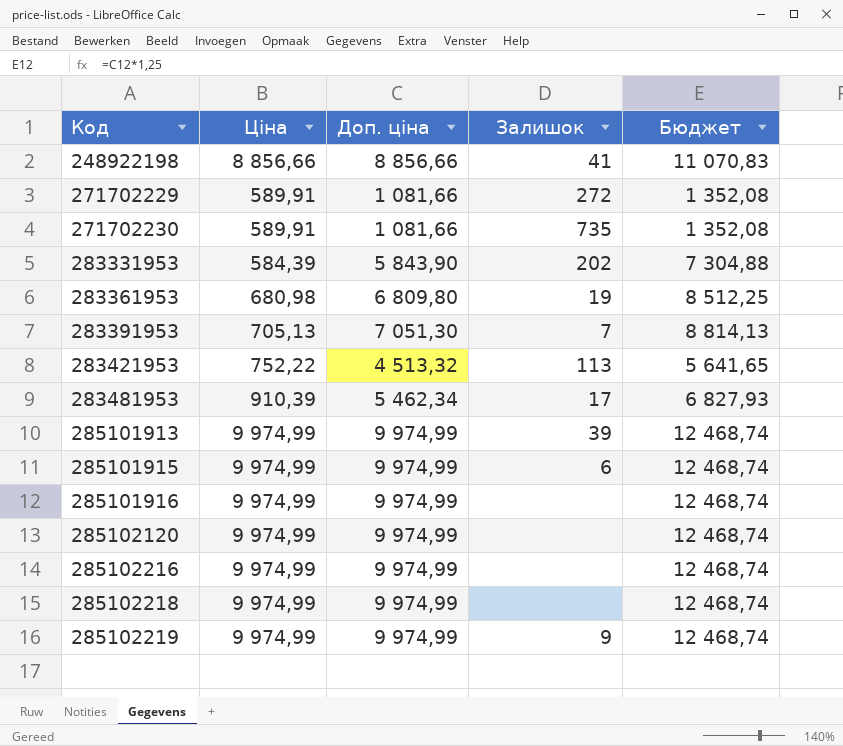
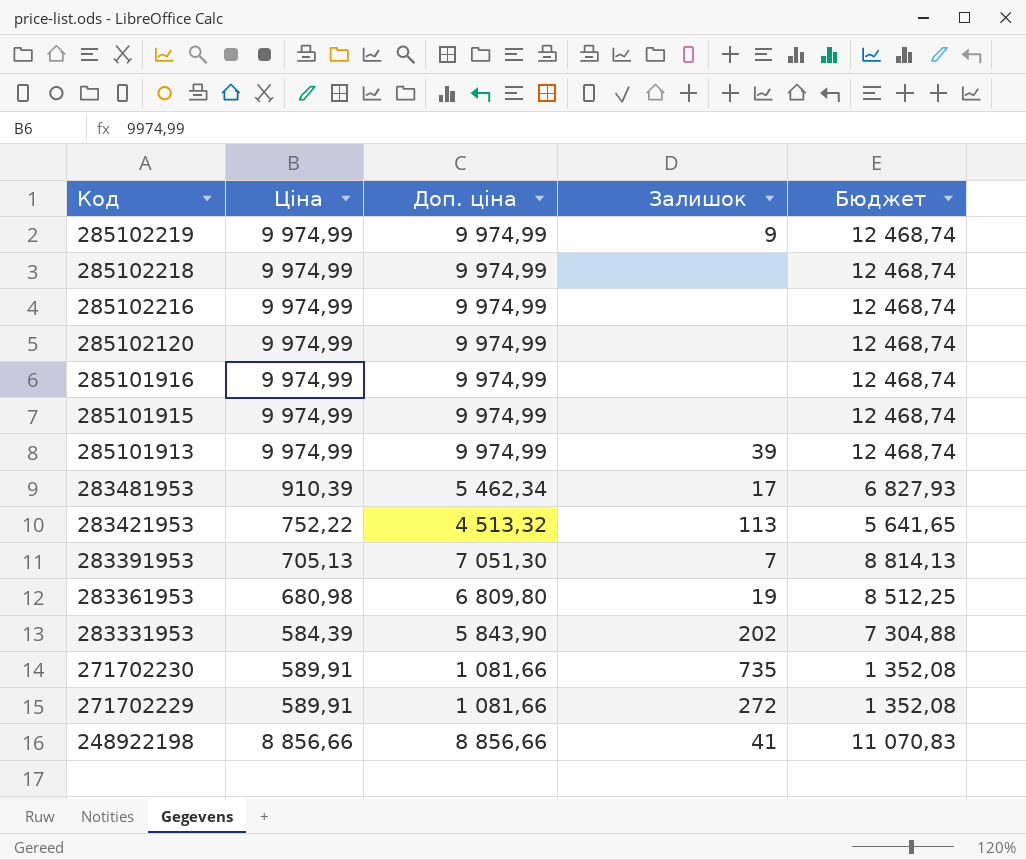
row order: Код ascending -> Код descending
285101915 | Залишок: 6 -> none

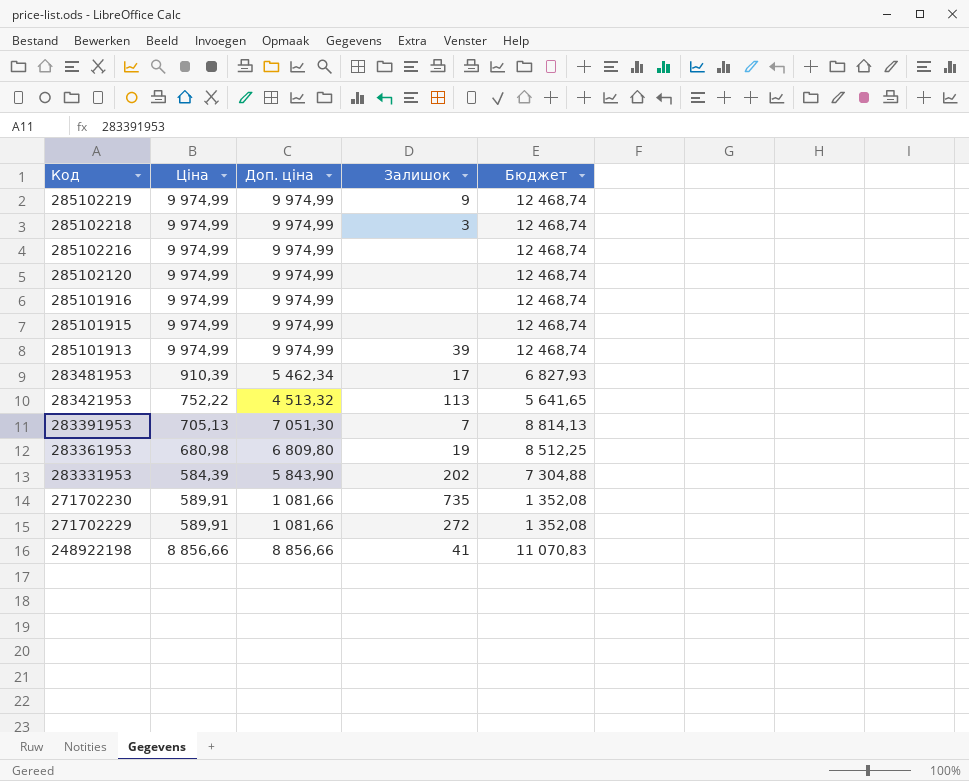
285102218 | Залишок: none -> 3

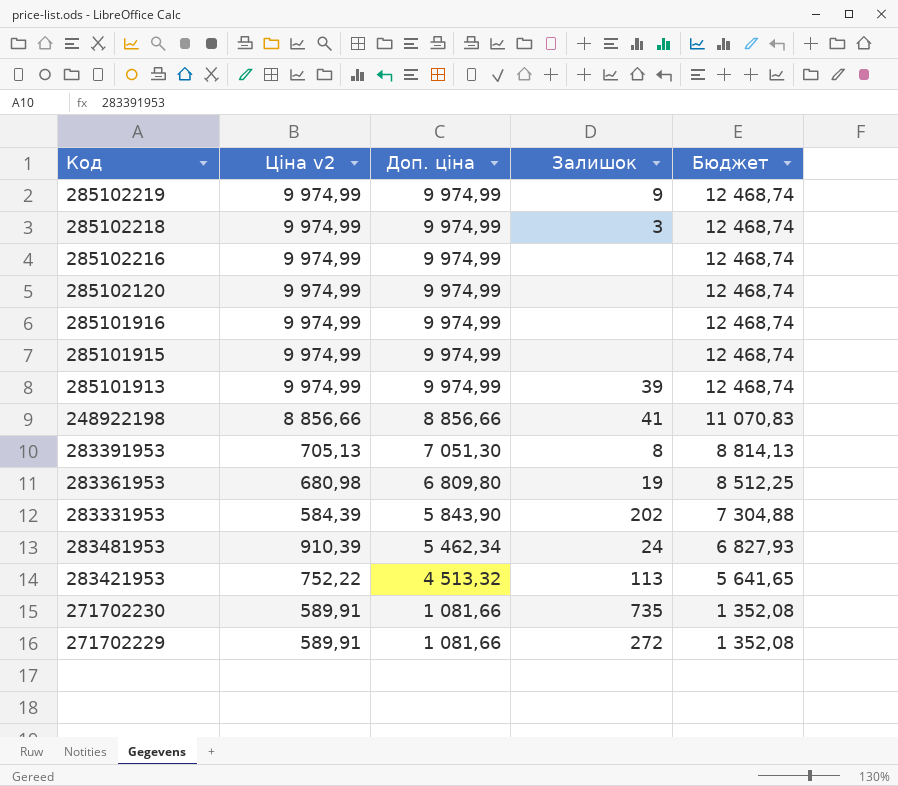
row order: Код descending -> Доп. ціна descending
column name: Ціна -> Ціна v2
283391953 | Залишок: 7 -> 8
283481953 | Залишок: 17 -> 24

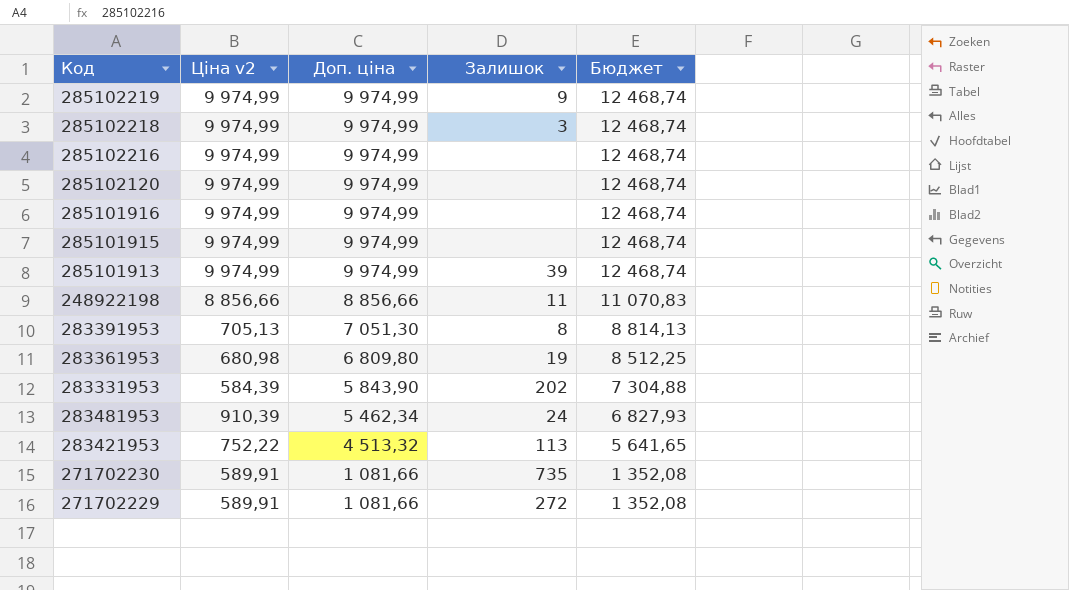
248922198 | Залишок: 41 -> 11

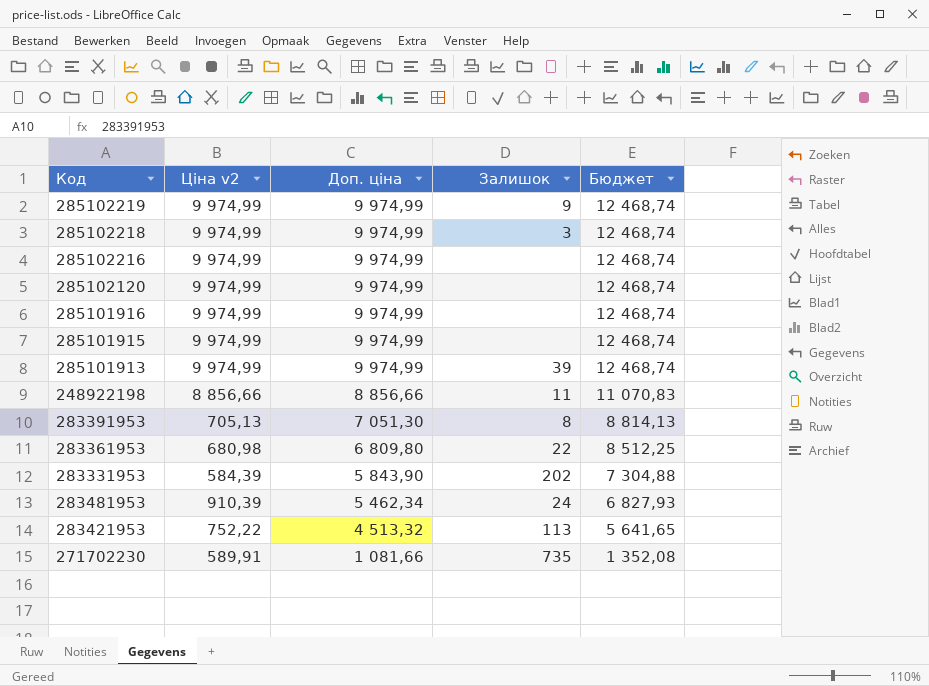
row 271702229: 589,91 | 1 081,66 | 272 | 1 352,08 -> none
283361953 | Залишок: 19 -> 22

